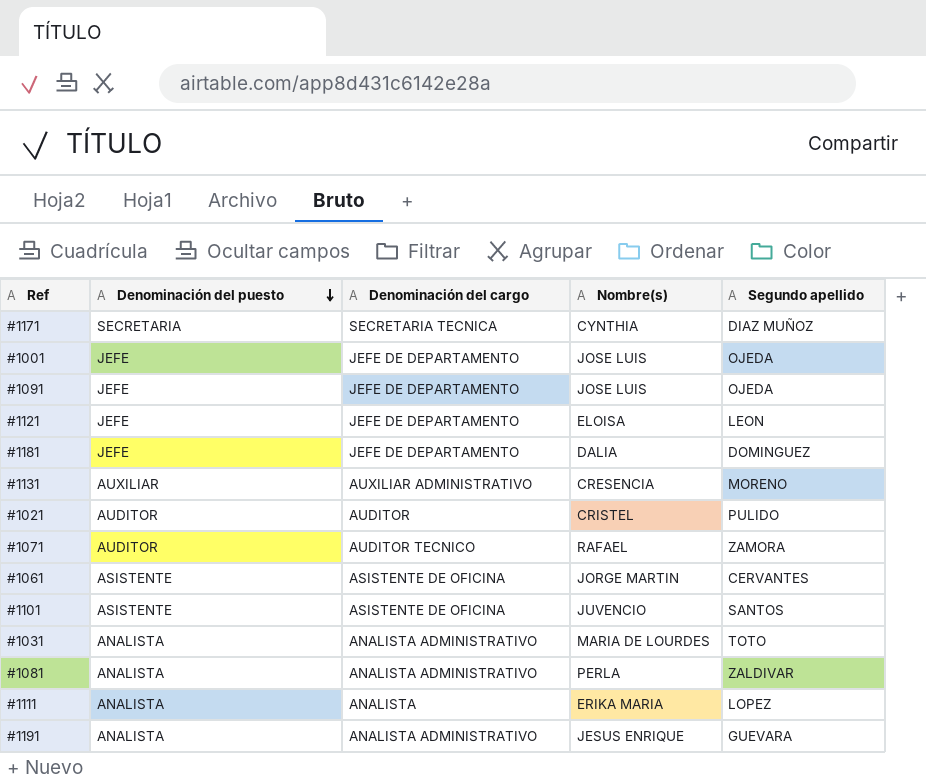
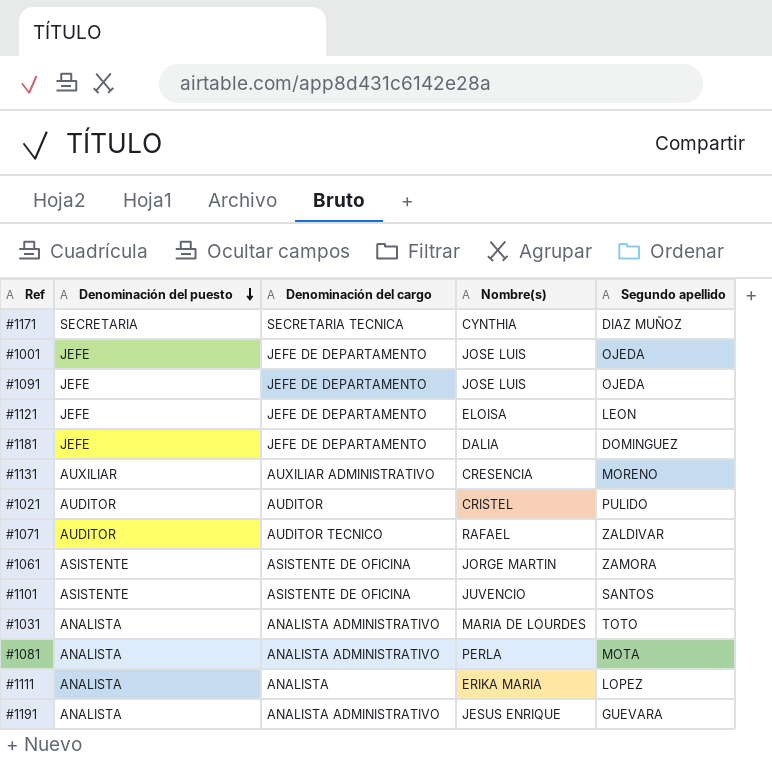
#1071 | Segundo apellido: ZAMORA -> ZALDIVAR
#1061 | Segundo apellido: CERVANTES -> ZAMORA
#1081 | Segundo apellido: ZALDIVAR -> MOTA

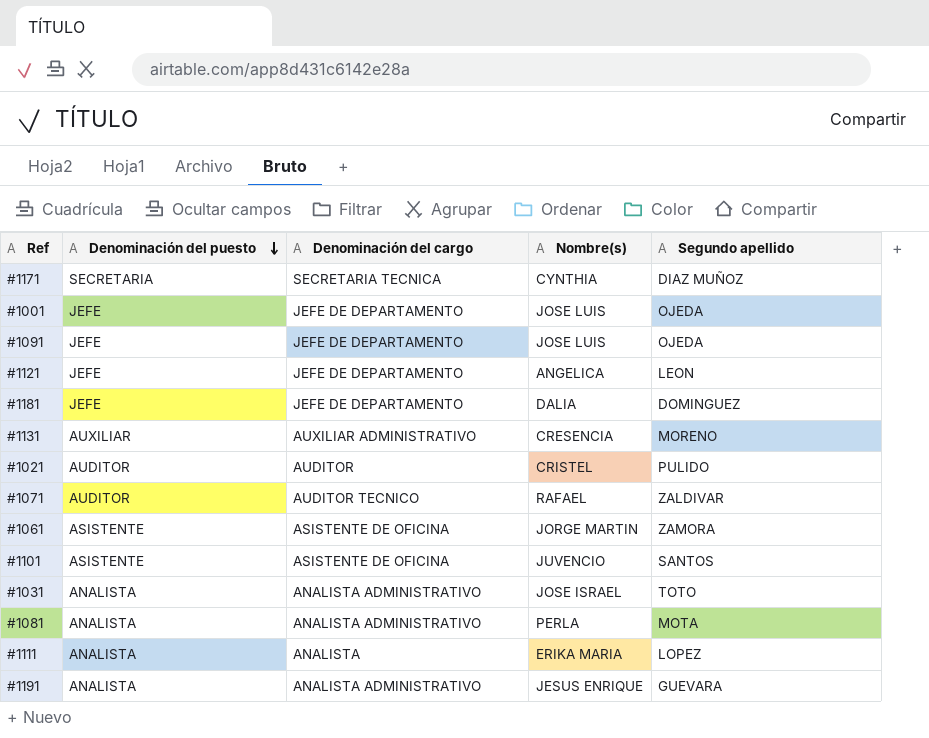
#1121 | Nombre(s): ELOISA -> ANGELICA
#1031 | Nombre(s): MARIA DE LOURDES -> JOSE ISRAEL

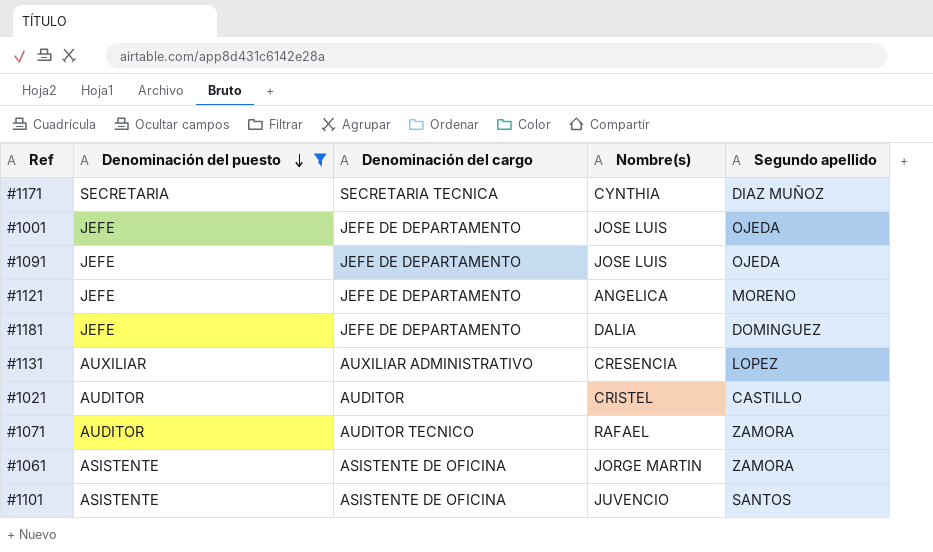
filter: none -> Denominación del puesto != ANALISTA
#1121 | Segundo apellido: LEON -> MORENO
#1131 | Segundo apellido: MORENO -> LOPEZ
#1021 | Segundo apellido: PULIDO -> CASTILLO
#1071 | Segundo apellido: ZALDIVAR -> ZAMORA

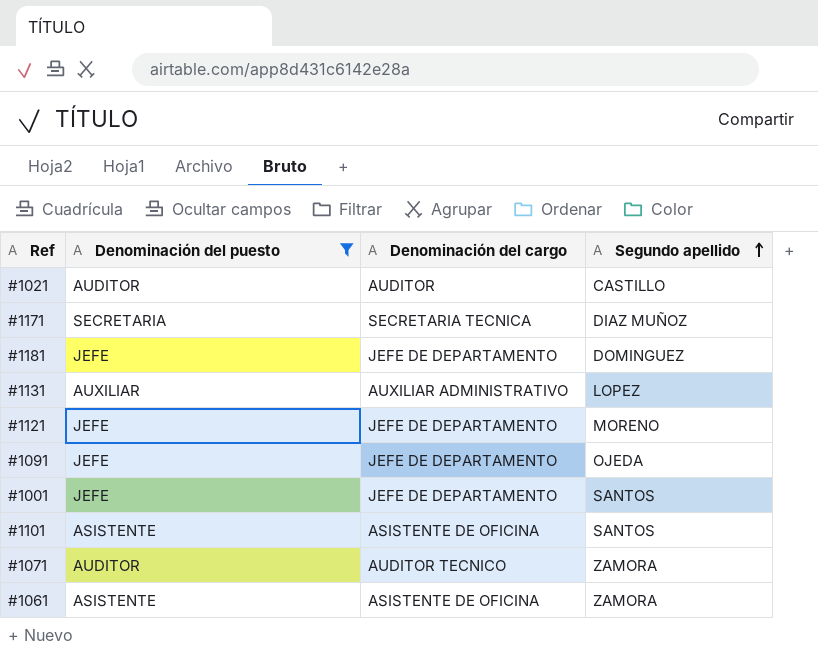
row order: Denominación del puesto descending -> Segundo apellido ascending
column Nombre(s) | position: 4 -> none
#1001 | Segundo apellido: OJEDA -> SANTOS

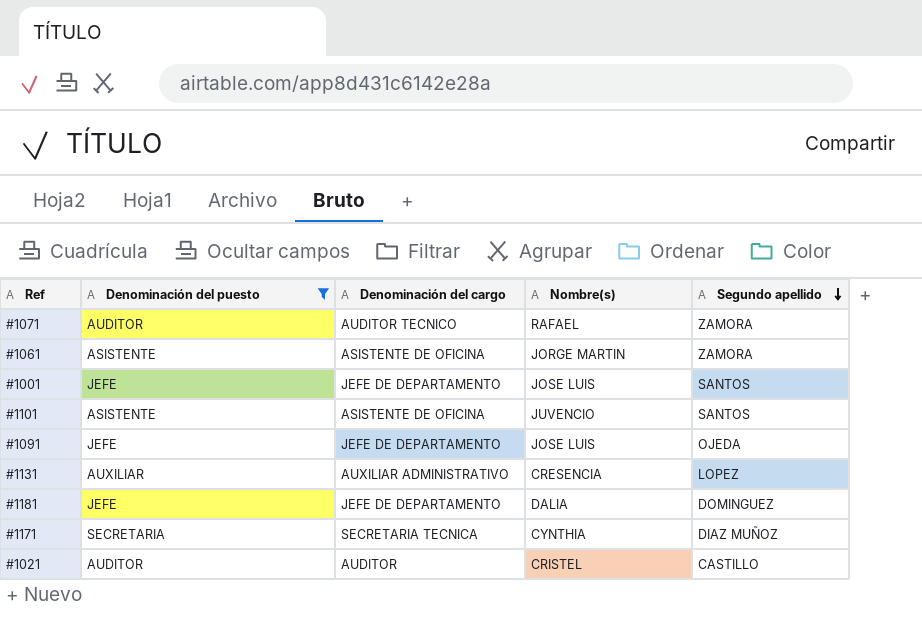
row order: Segundo apellido ascending -> Segundo apellido descending
column Nombre(s) | position: none -> 4
row #1121: JEFE | JEFE DE DEPARTAMENTO | MORENO -> none

